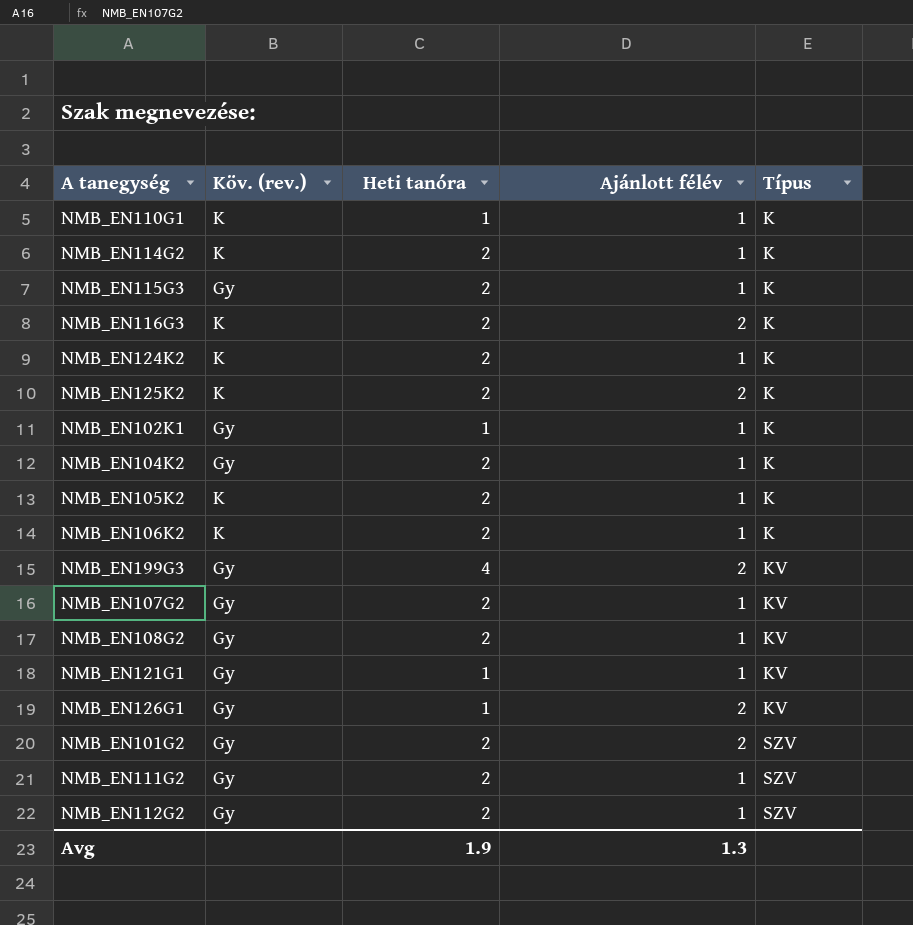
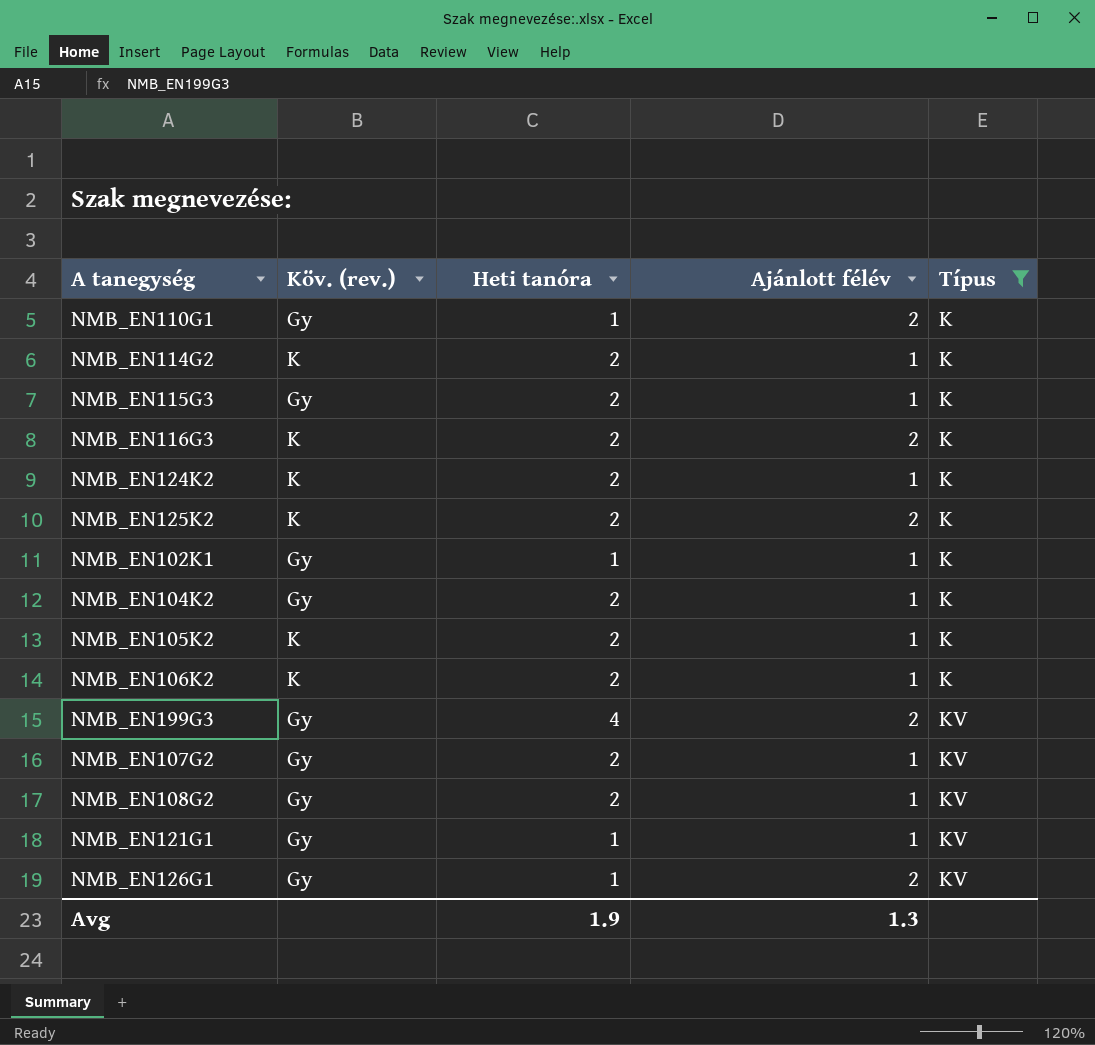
filter: none -> Típus != SZV
NMB_EN110G1 | Köv. (rev.): K -> Gy
NMB_EN110G1 | Ajánlott félév: 1 -> 2

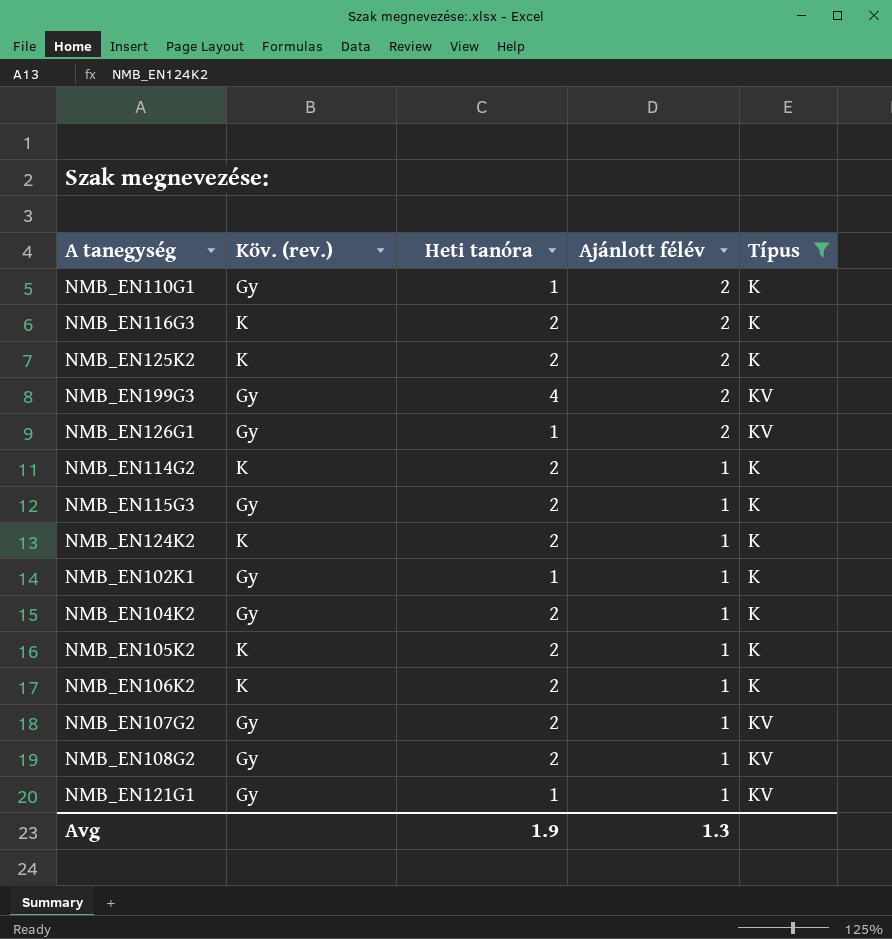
row order: Típus ascending -> Ajánlott félév descending

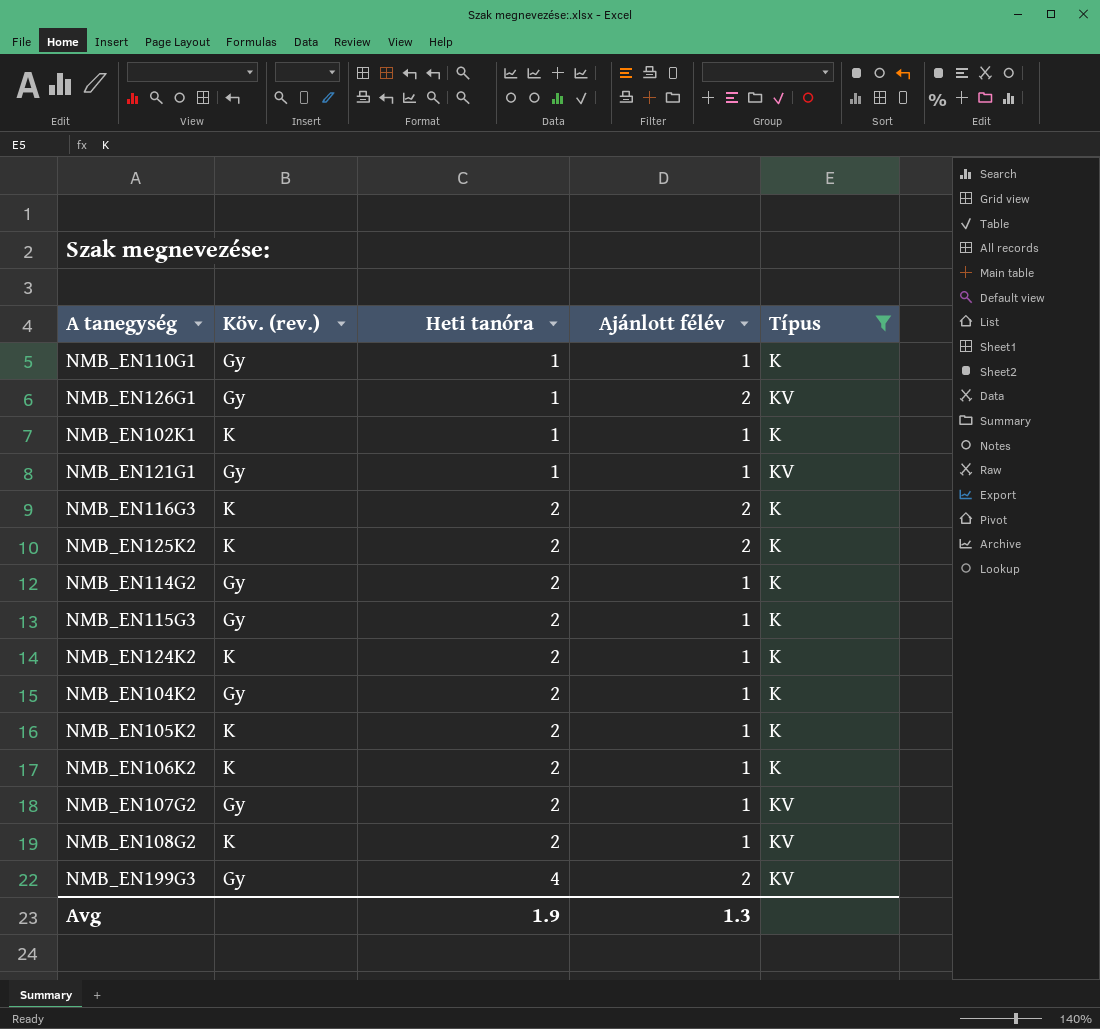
row order: Ajánlott félév descending -> Heti tanóra ascending
NMB_EN110G1 | Ajánlott félév: 2 -> 1
NMB_EN102K1 | Köv. (rev.): Gy -> K
NMB_EN114G2 | Köv. (rev.): K -> Gy
NMB_EN108G2 | Köv. (rev.): Gy -> K

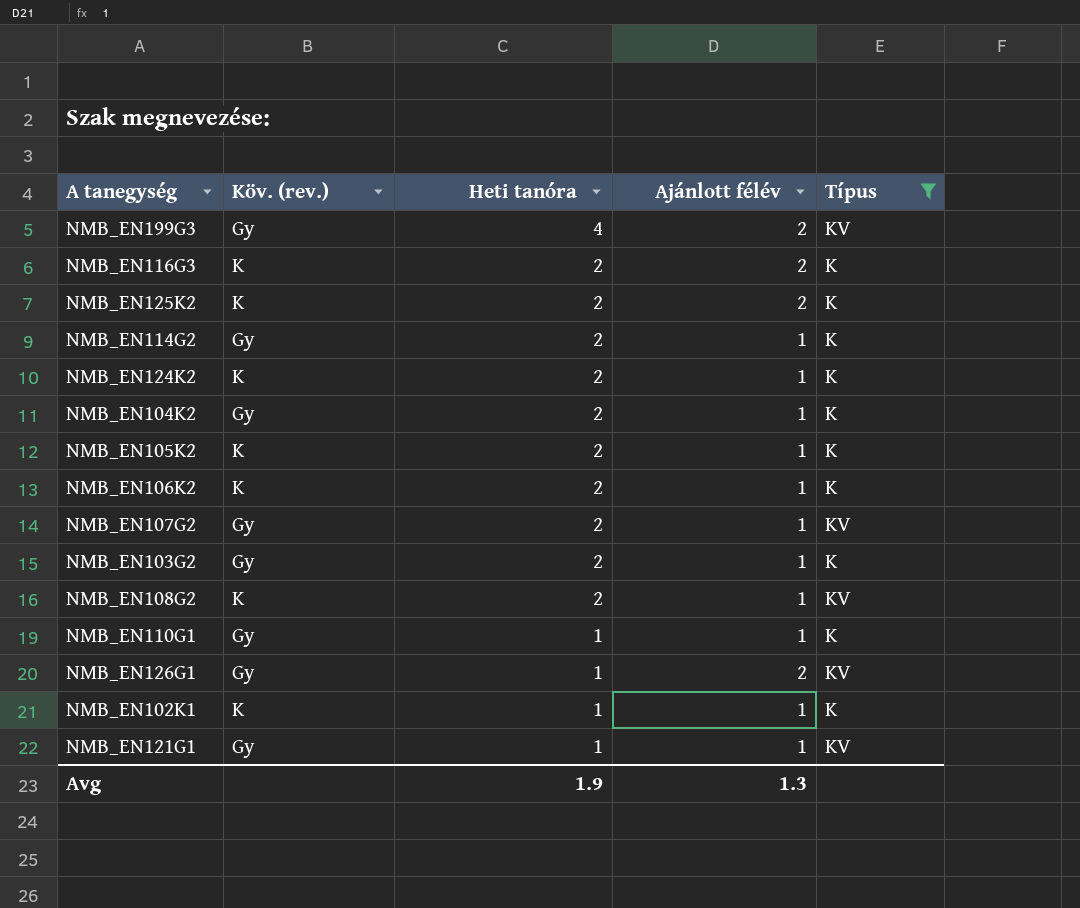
row order: Heti tanóra ascending -> Heti tanóra descending
row NMB_EN115G3: Gy | 2 | 1 | K -> none
row NMB_EN103G2: none -> Gy | 2 | 1 | K

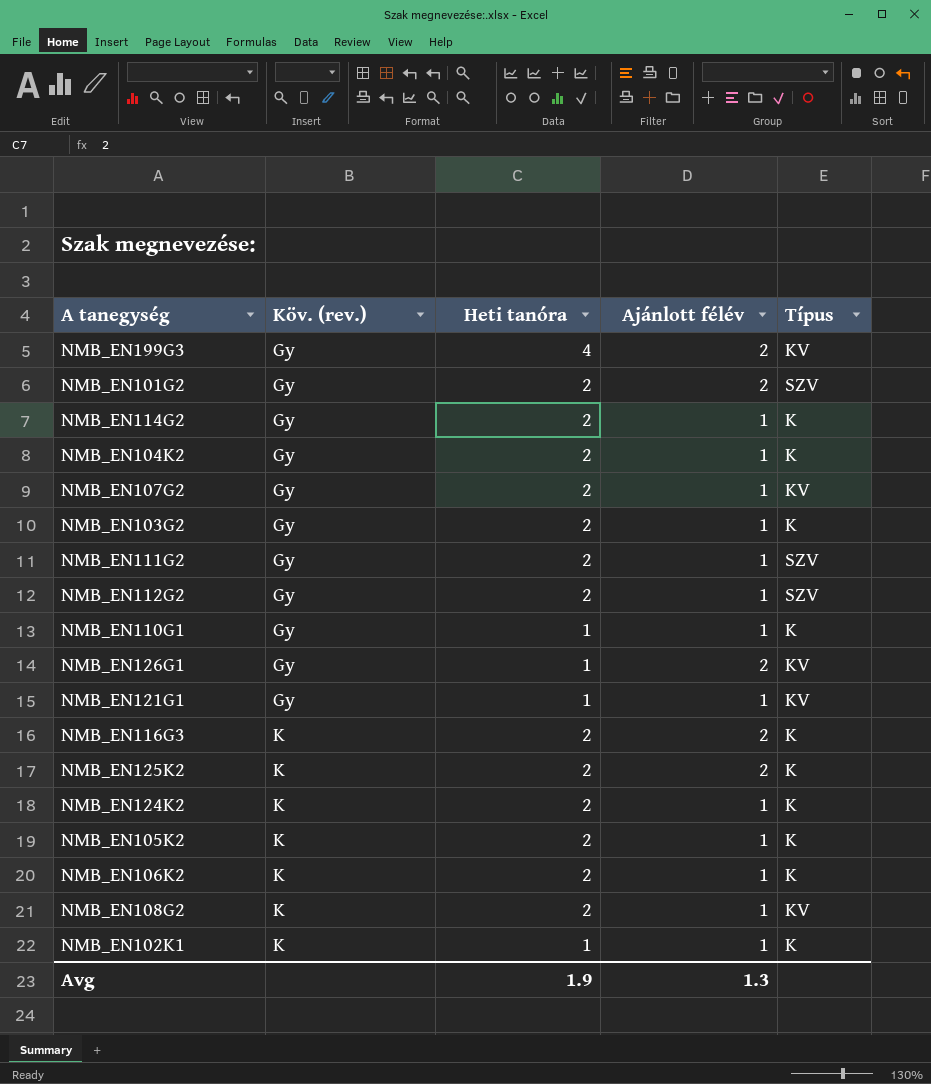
filter: Típus != SZV -> none
row order: Heti tanóra descending -> Köv. (rev.) ascending

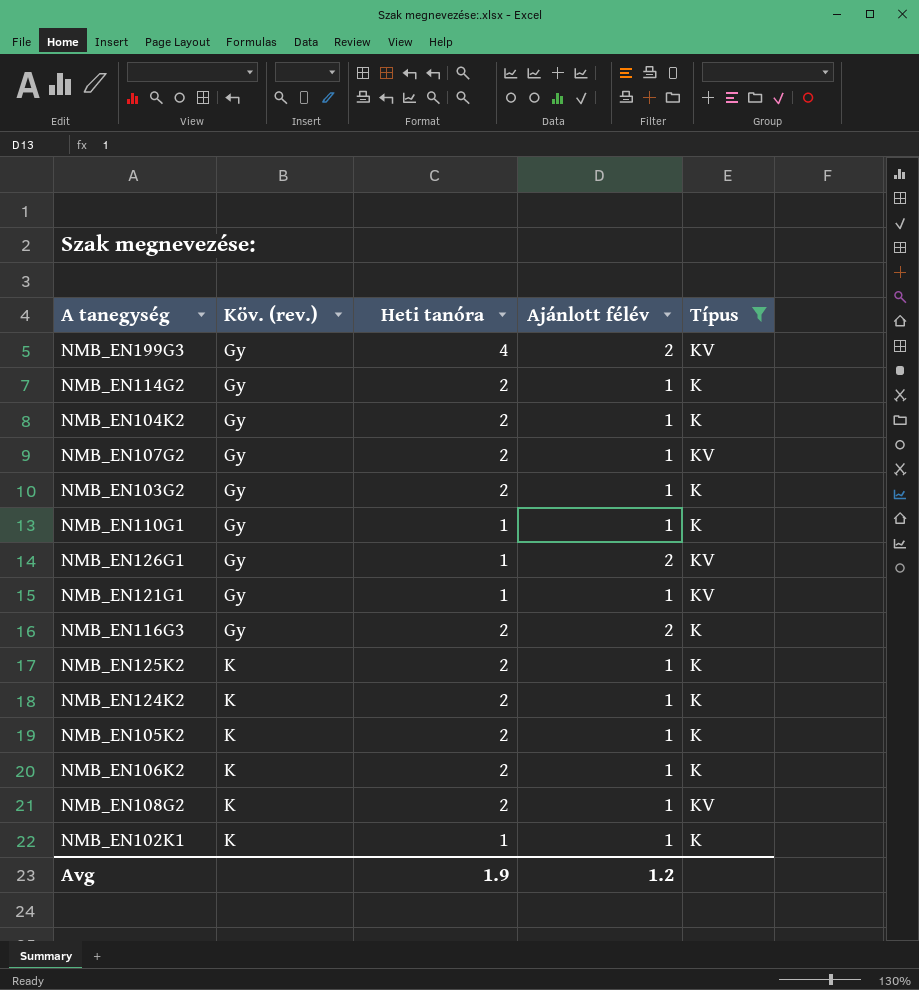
filter: none -> Típus != SZV
NMB_EN116G3 | Köv. (rev.): K -> Gy
NMB_EN125K2 | Ajánlott félév: 2 -> 1
Avg | Ajánlott félév: 1.3 -> 1.2

